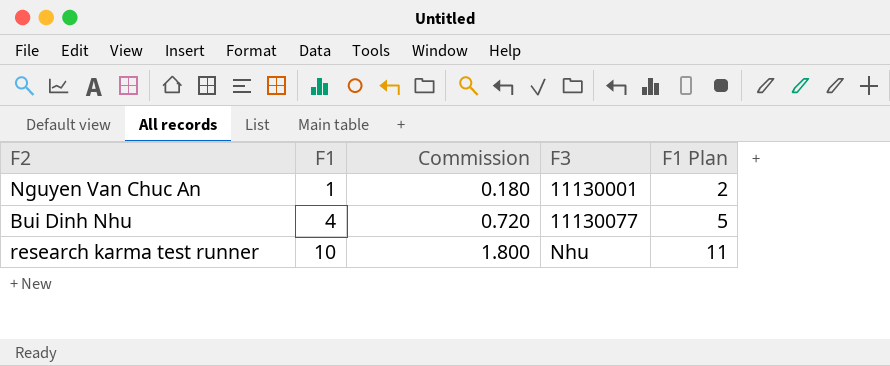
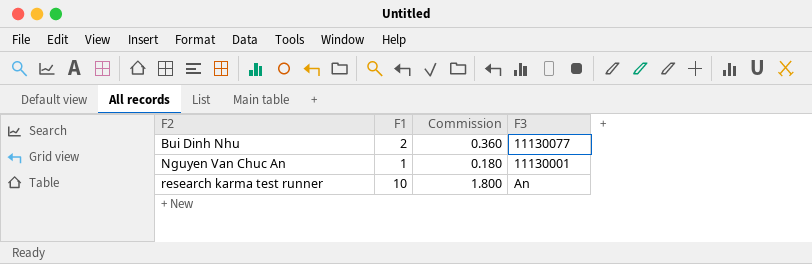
row order: F1 ascending -> F2 ascending
column F1 Plan | formula: [F1] + 1 -> none
Bui Dinh Nhu | F1: 4 -> 2
Bui Dinh Nhu | Commission: 0.720 -> 0.360
research karma test runner | F3: Nhu -> An

